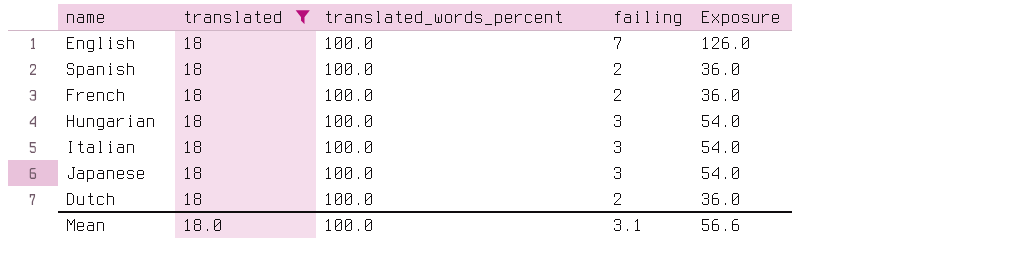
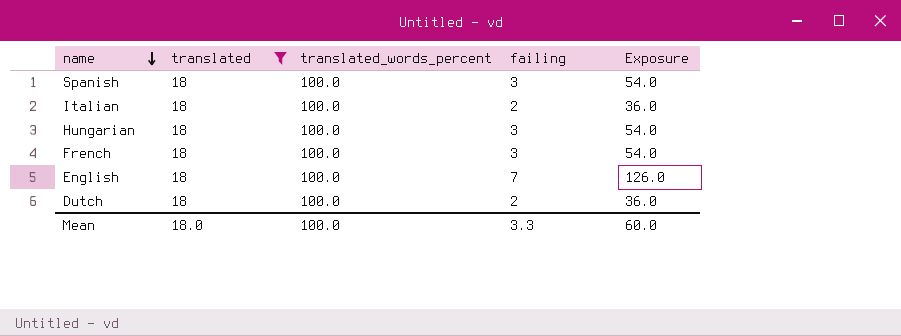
row order: none -> name descending
row Japanese: 18 | 100.0 | 3 | 54.0 -> none
Spanish | failing: 2 -> 3
Spanish | Exposure: 36.0 -> 54.0
Italian | failing: 3 -> 2
Italian | Exposure: 54.0 -> 36.0
French | failing: 2 -> 3
French | Exposure: 36.0 -> 54.0
Mean | failing: 3.1 -> 3.3
Mean | Exposure: 56.6 -> 60.0

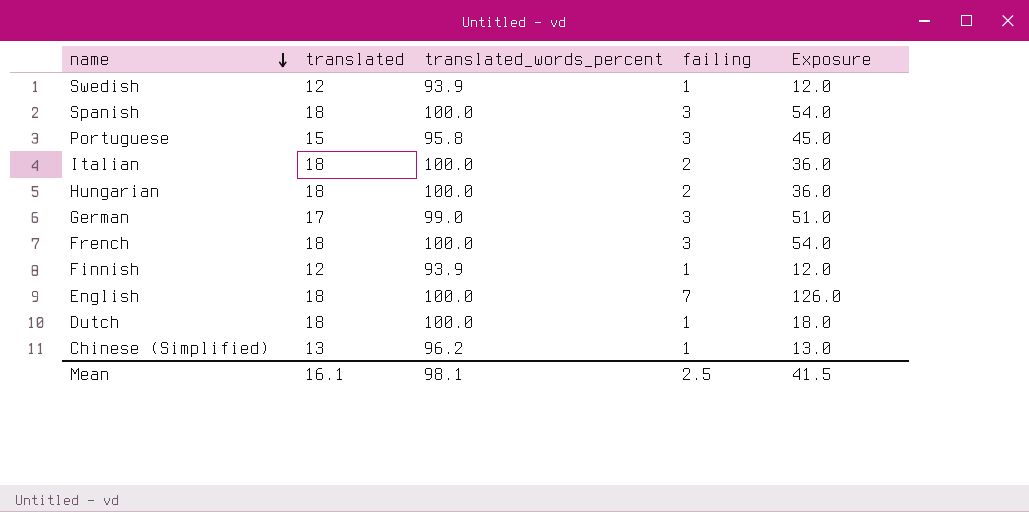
filter: translated = 18 -> none
Hungarian | failing: 3 -> 2
Hungarian | Exposure: 54.0 -> 36.0
Dutch | failing: 2 -> 1
Dutch | Exposure: 36.0 -> 18.0
Mean | translated: 18.0 -> 16.1
Mean | translated_words_percent: 100.0 -> 98.1
Mean | failing: 3.3 -> 2.5
Mean | Exposure: 60.0 -> 41.5

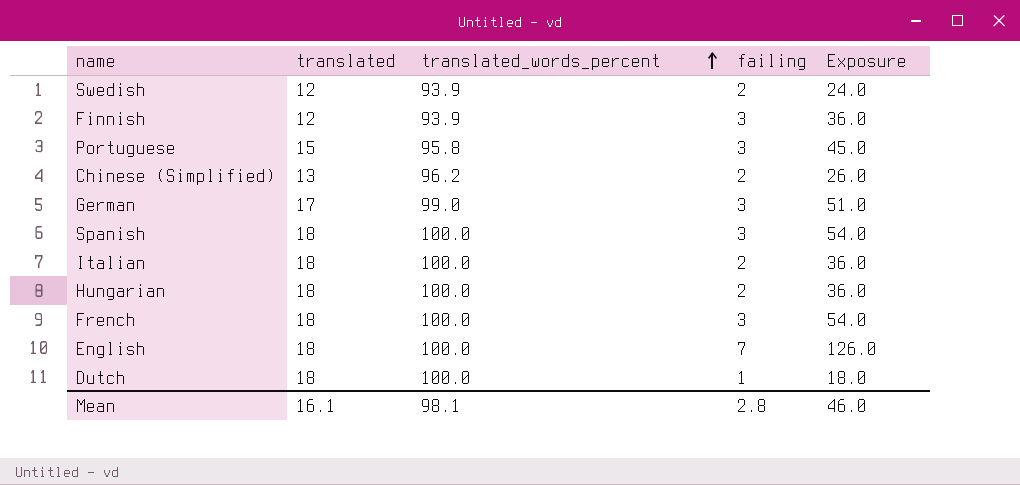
row order: name descending -> translated_words_percent ascending
Swedish | failing: 1 -> 2
Swedish | Exposure: 12.0 -> 24.0
Finnish | failing: 1 -> 3
Finnish | Exposure: 12.0 -> 36.0
Chinese (Simplified) | failing: 1 -> 2
Chinese (Simplified) | Exposure: 13.0 -> 26.0
Mean | failing: 2.5 -> 2.8
Mean | Exposure: 41.5 -> 46.0

